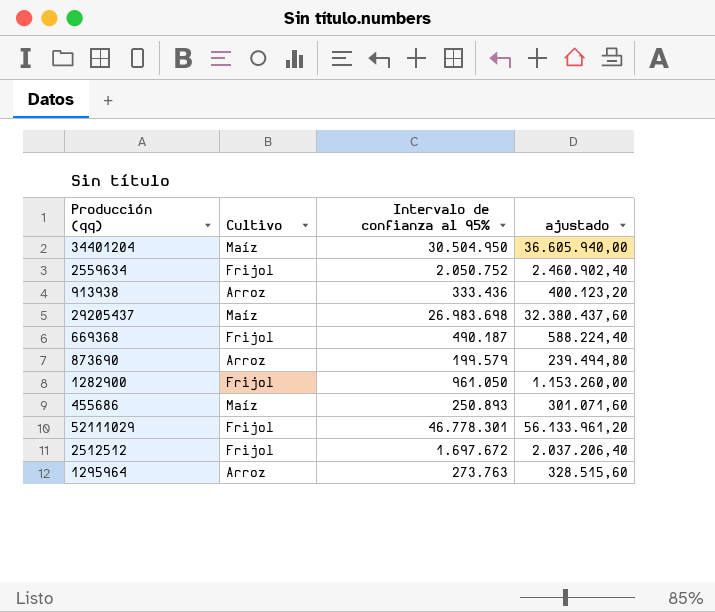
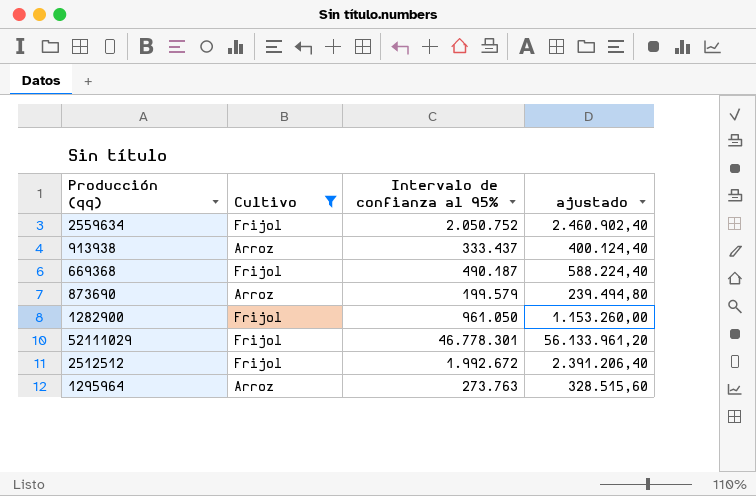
filter: none -> Cultivo != Maíz
913938 | Intervalo de confianza al 95%: 333.436 -> 333.437
913938 | ajustado: 400.123,20 -> 400.124,40
2512512 | Intervalo de confianza al 95%: 1.697.672 -> 1.992.672
2512512 | ajustado: 2.037.206,40 -> 2.391.206,40

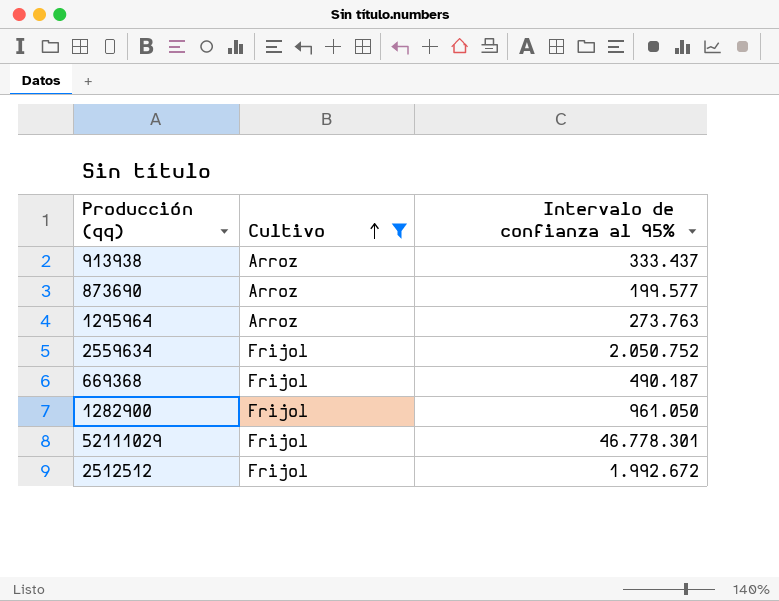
row order: none -> Cultivo ascending
column ajustado | formula: [Intervalo de confianza al 95%] * 1,2 -> none
873690 | Intervalo de confianza al 95%: 199.579 -> 199.577

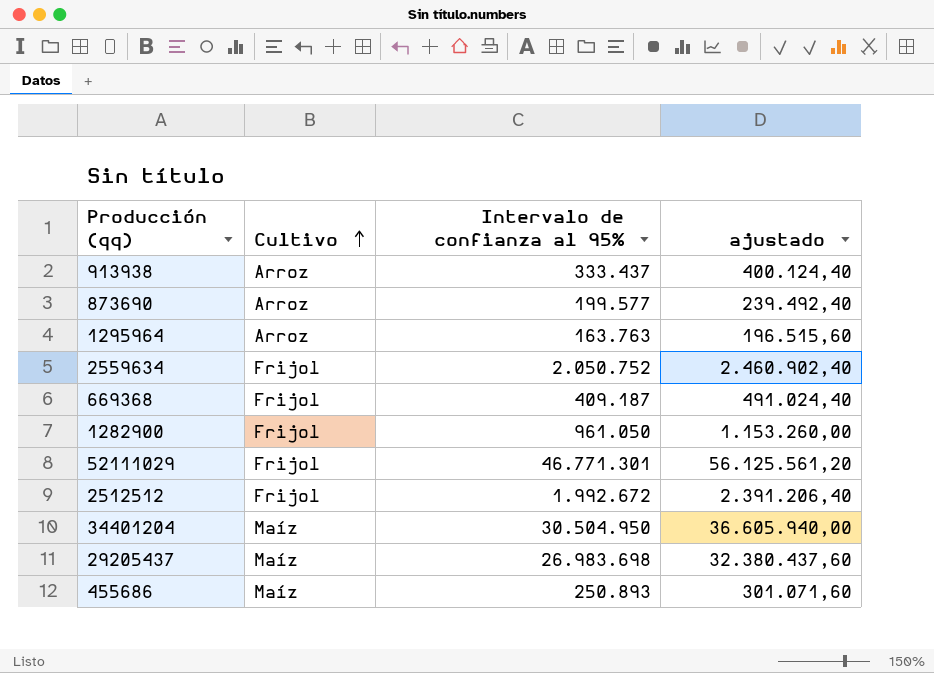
filter: Cultivo != Maíz -> none
column ajustado | formula: none -> [Intervalo de confianza al 95%] * 1,2
1295964 | Intervalo de confianza al 95%: 273.763 -> 163.763
669368 | Intervalo de confianza al 95%: 490.187 -> 409.187
52111029 | Intervalo de confianza al 95%: 46.778.301 -> 46.771.301

